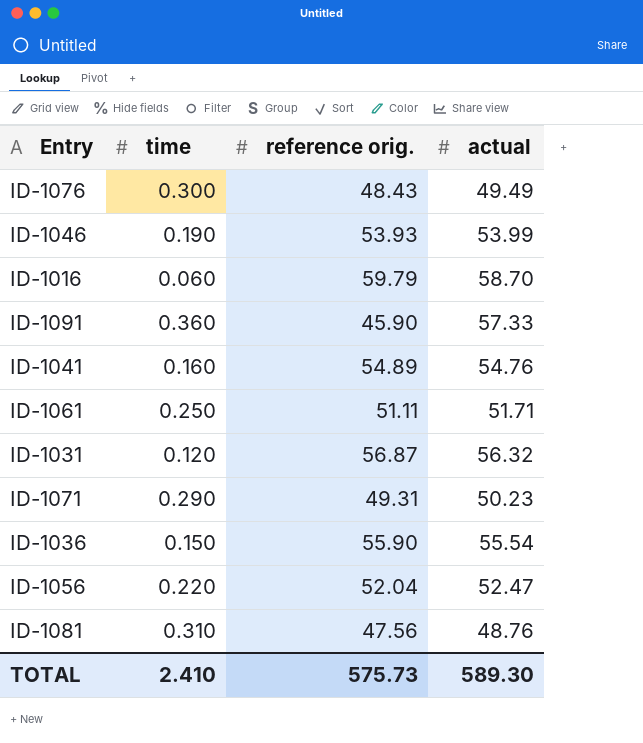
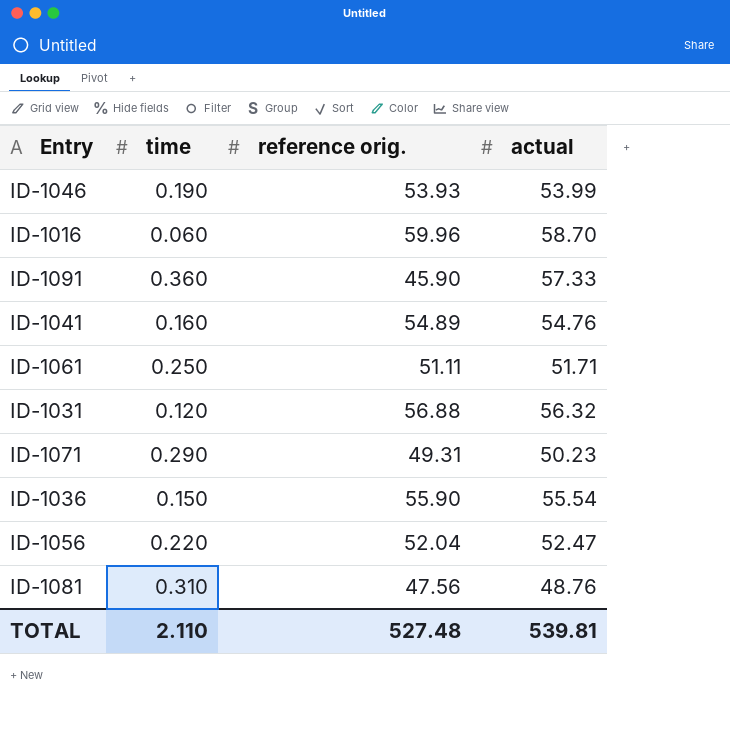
row ID-1076: 0.300 | 48.43 | 49.49 -> none
ID-1016 | reference orig.: 59.79 -> 59.96
ID-1031 | reference orig.: 56.87 -> 56.88
TOTAL | time: 2.410 -> 2.110
TOTAL | reference orig.: 575.73 -> 527.48
TOTAL | actual: 589.30 -> 539.81

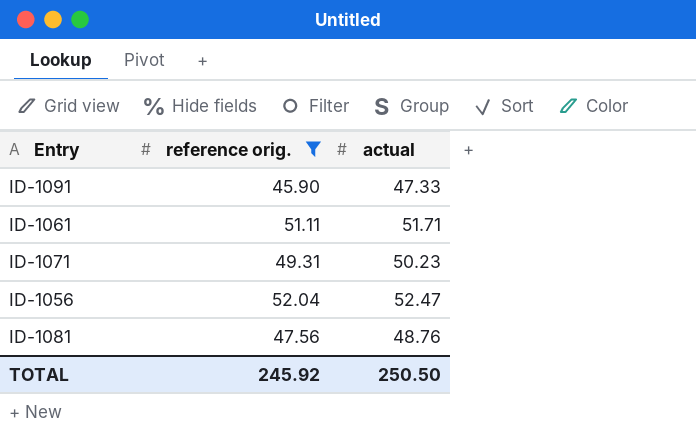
filter: none -> reference orig. <= 52.04
column time | position: 2 -> none
ID-1091 | actual: 57.33 -> 47.33
TOTAL | reference orig.: 527.48 -> 245.92
TOTAL | actual: 539.81 -> 250.50

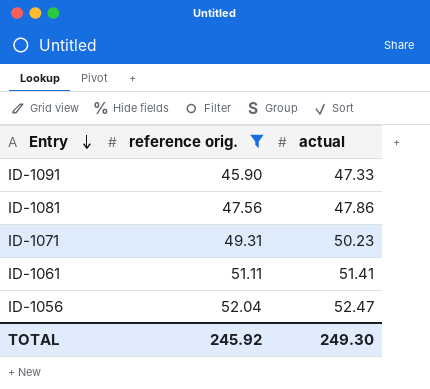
row order: none -> Entry descending
ID-1081 | actual: 48.76 -> 47.86
ID-1061 | actual: 51.71 -> 51.41
TOTAL | actual: 250.50 -> 249.30

